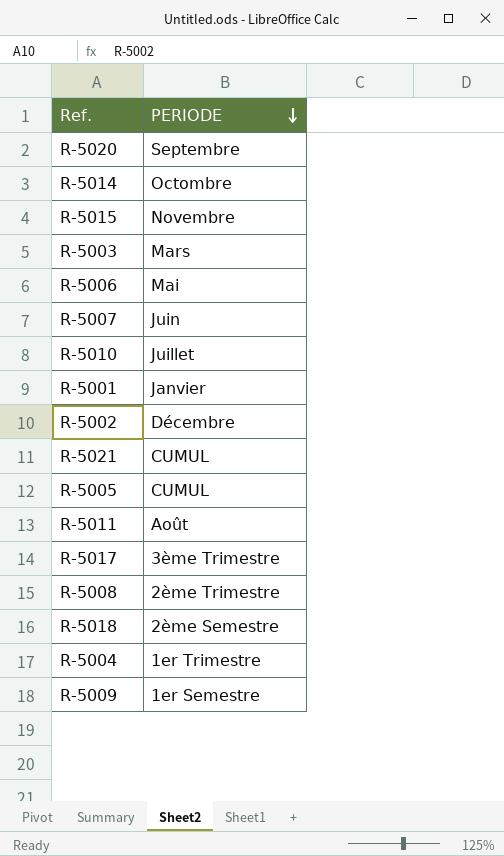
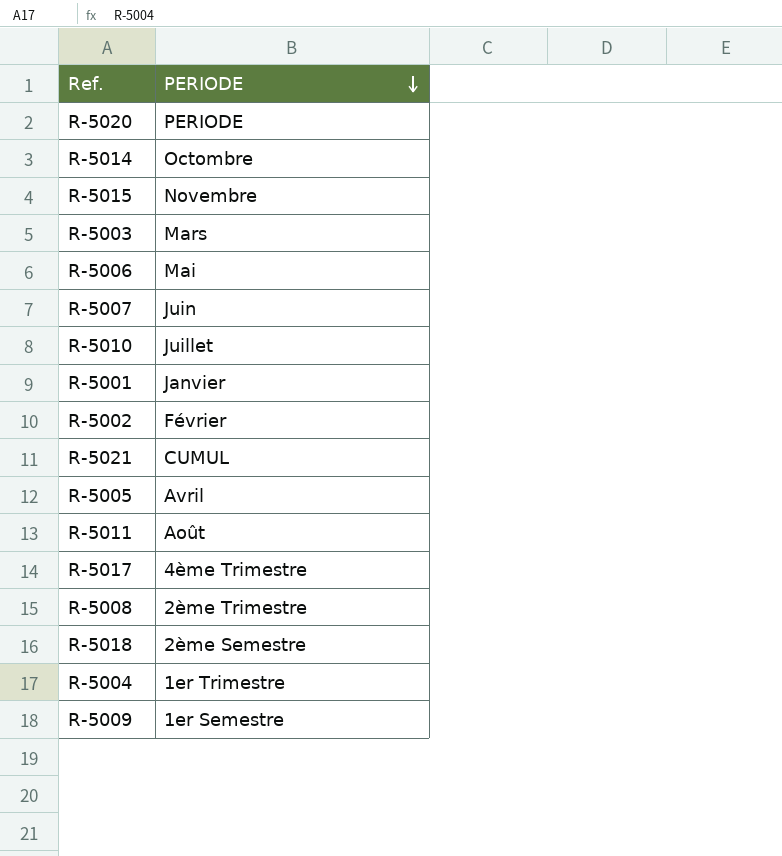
R-5020 | PERIODE: Septembre -> PERIODE
R-5002 | PERIODE: Décembre -> Février
R-5005 | PERIODE: CUMUL -> Avril
R-5017 | PERIODE: 3ème Trimestre -> 4ème Trimestre

